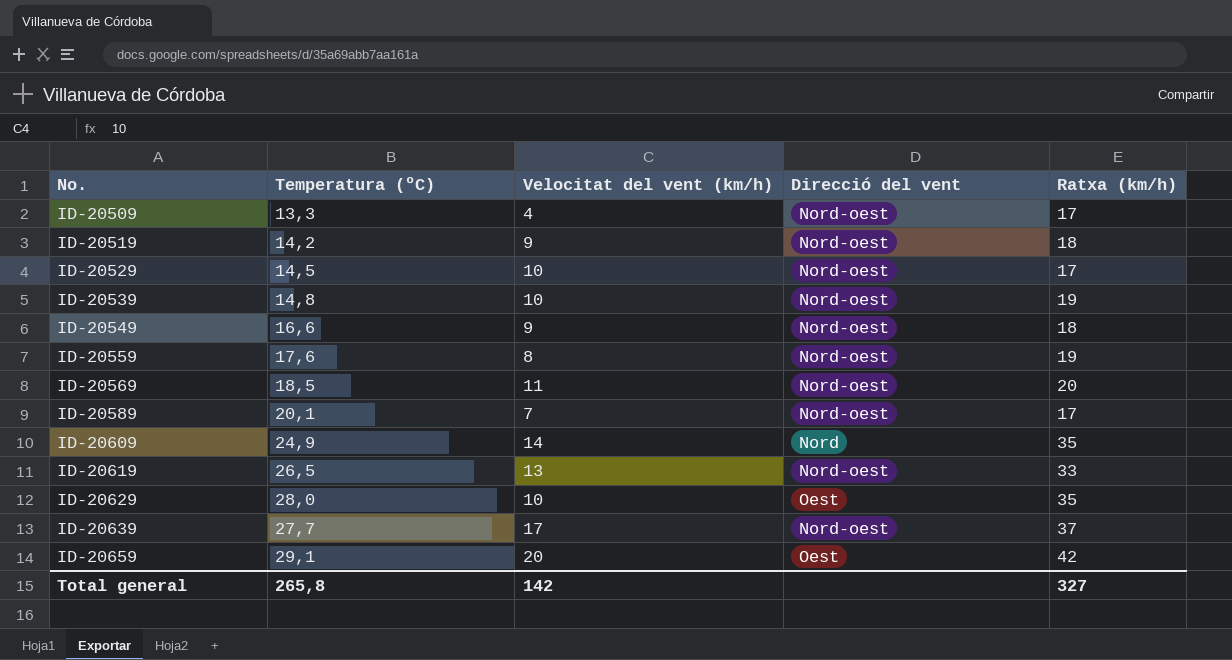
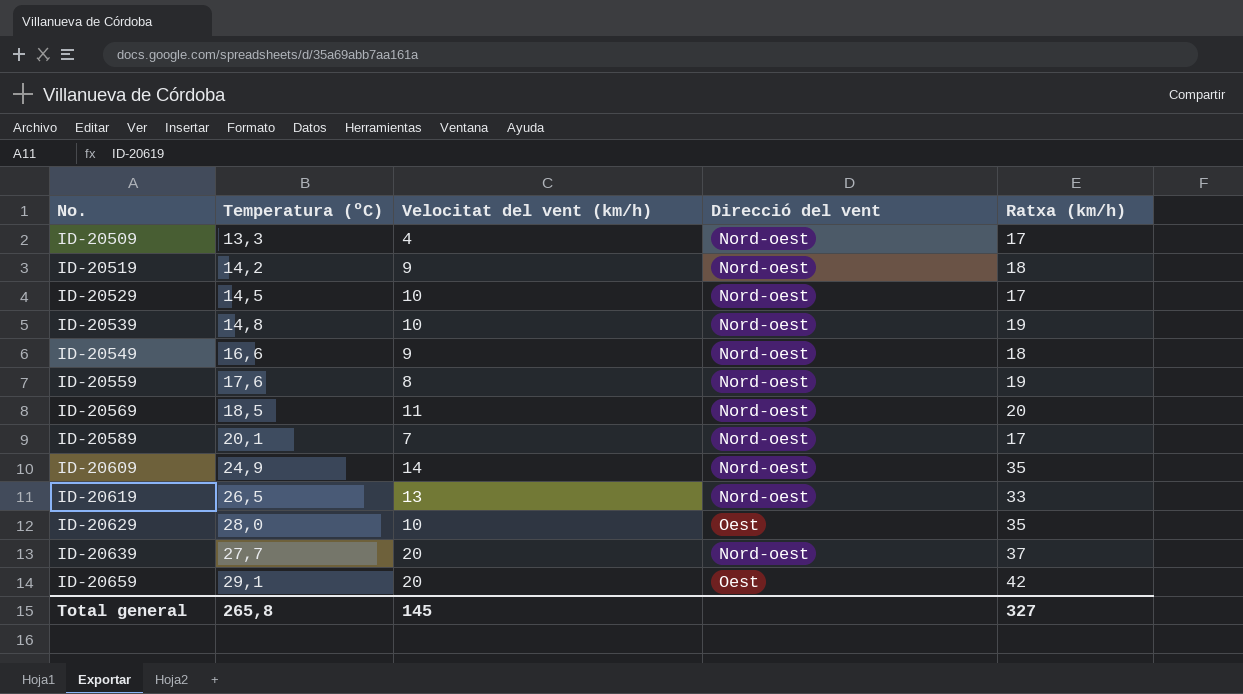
ID-20609 | Direcció del vent: Nord -> Nord-oest
ID-20639 | Velocitat del vent (km/h): 17 -> 20
Total general | Velocitat del vent (km/h): 142 -> 145

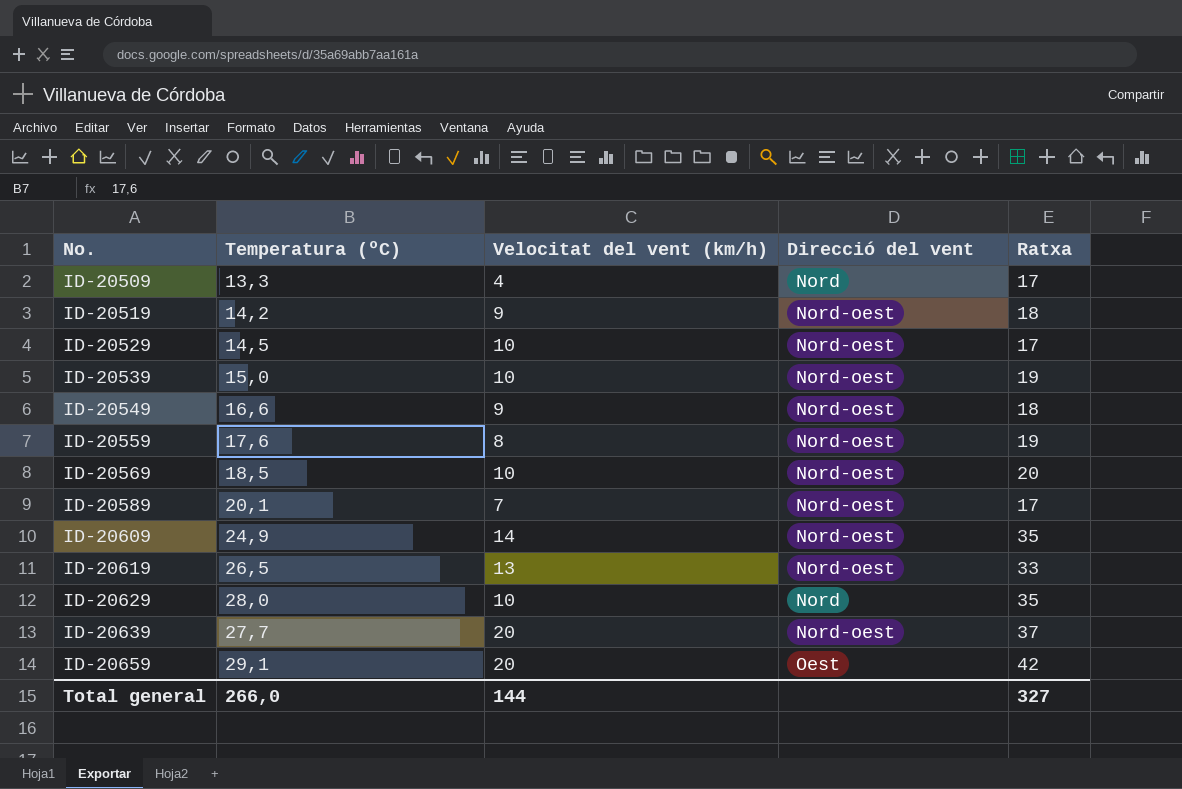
column name: Ratxa (km/h) -> Ratxa
ID-20509 | Direcció del vent: Nord-oest -> Nord
ID-20539 | Temperatura (ºC): 14,8 -> 15,0
ID-20569 | Velocitat del vent (km/h): 11 -> 10
ID-20629 | Direcció del vent: Oest -> Nord
Total general | Temperatura (ºC): 265,8 -> 266,0
Total general | Velocitat del vent (km/h): 145 -> 144

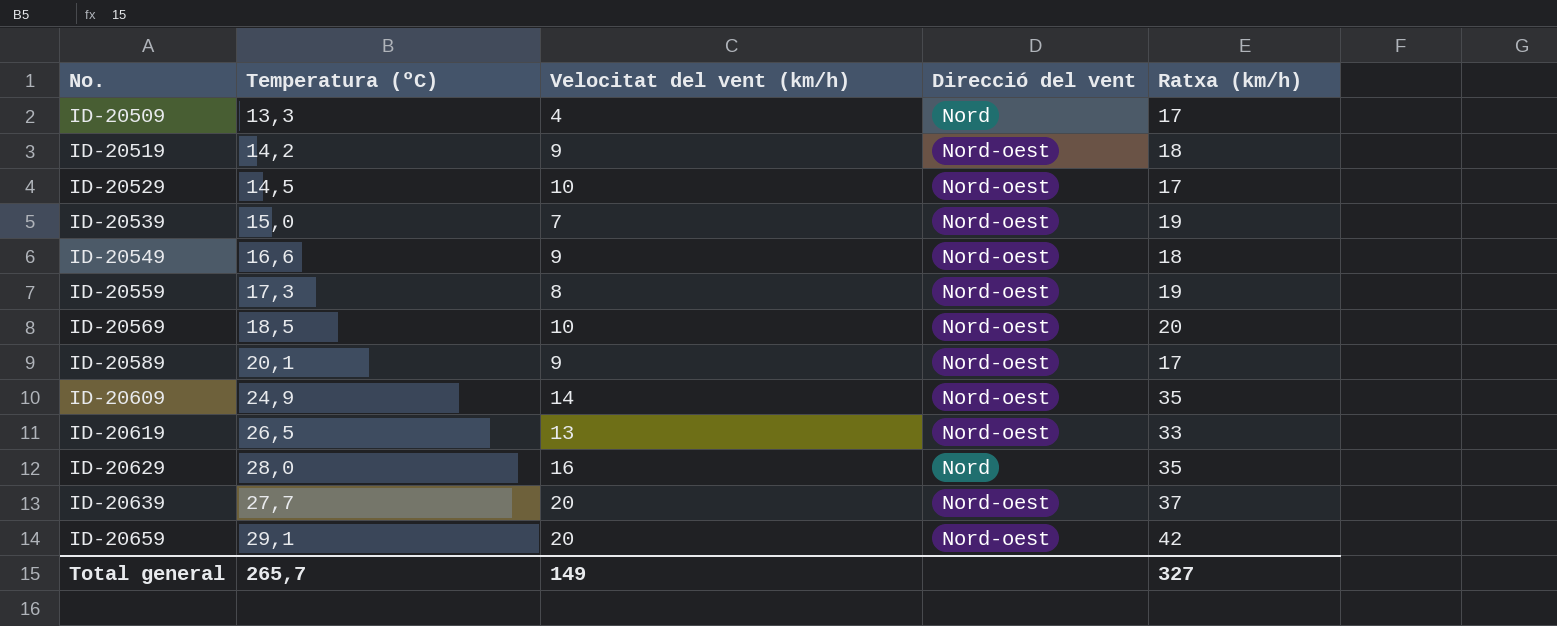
column name: Ratxa -> Ratxa (km/h)
ID-20539 | Velocitat del vent (km/h): 10 -> 7
ID-20559 | Temperatura (ºC): 17,6 -> 17,3
ID-20589 | Velocitat del vent (km/h): 7 -> 9
ID-20629 | Velocitat del vent (km/h): 10 -> 16
ID-20659 | Direcció del vent: Oest -> Nord-oest
Total general | Temperatura (ºC): 266,0 -> 265,7
Total general | Velocitat del vent (km/h): 144 -> 149

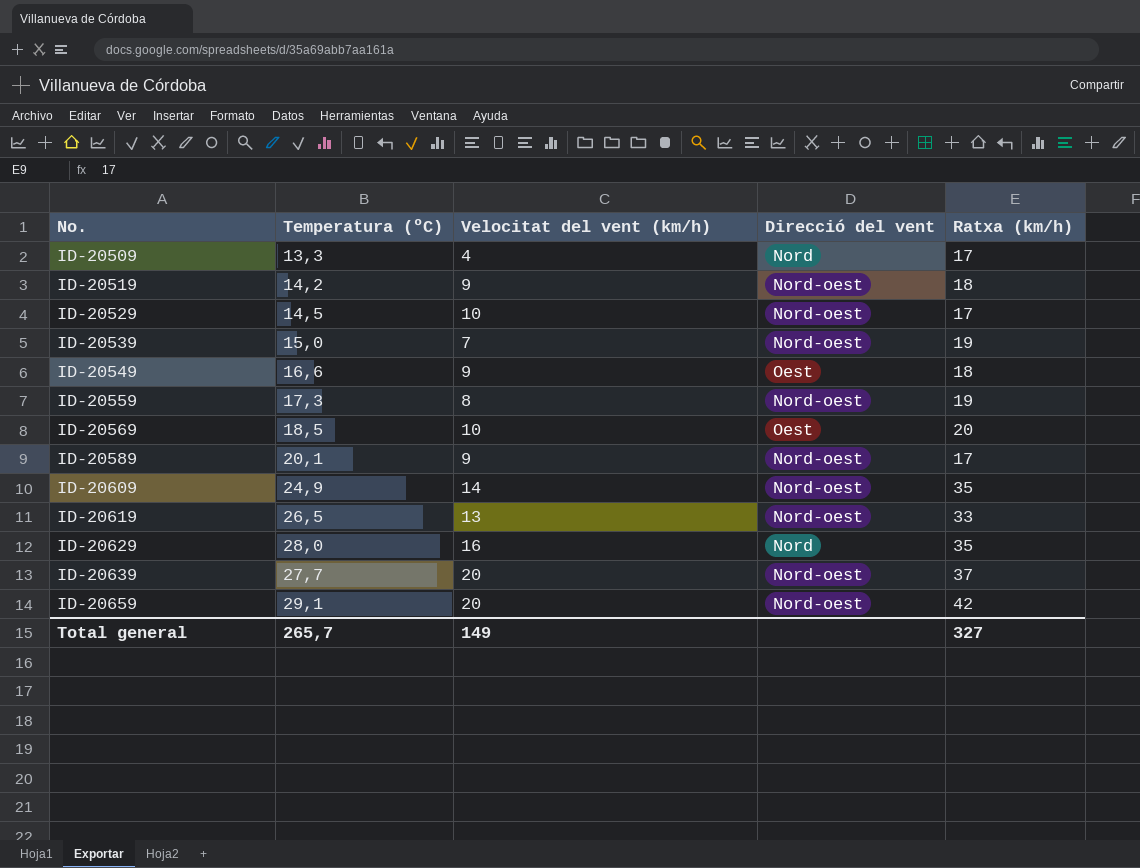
ID-20549 | Direcció del vent: Nord-oest -> Oest
ID-20569 | Direcció del vent: Nord-oest -> Oest

